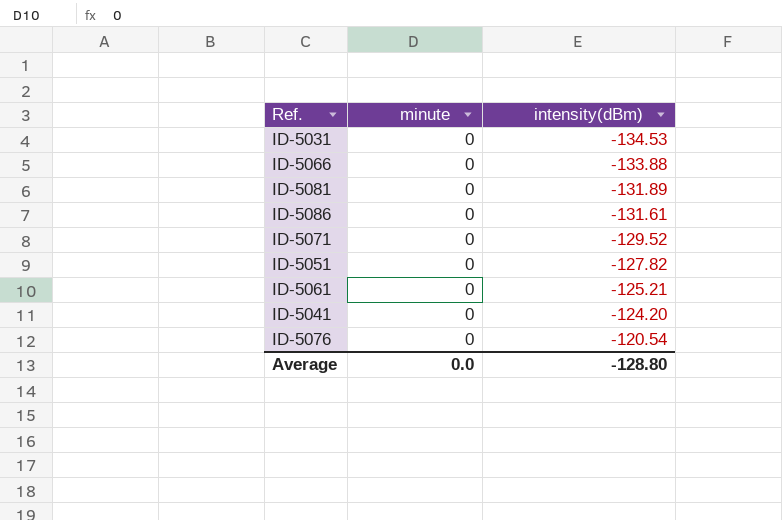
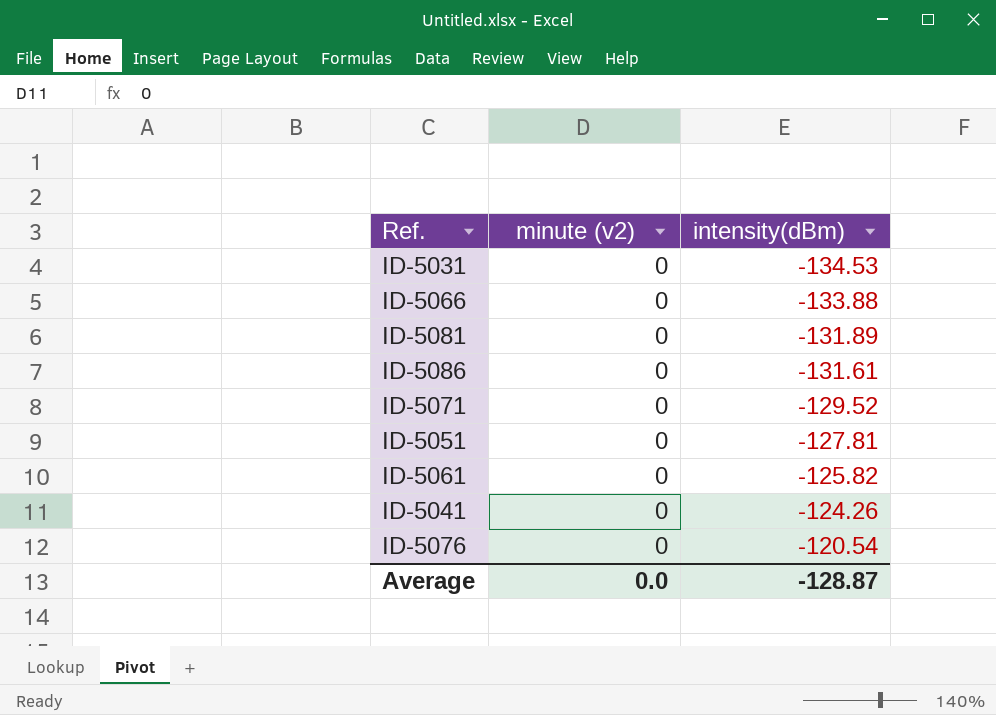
column name: minute -> minute (v2)
ID-5051 | intensity(dBm): -127.82 -> -127.81
ID-5061 | intensity(dBm): -125.21 -> -125.82
ID-5041 | intensity(dBm): -124.20 -> -124.26
Average | intensity(dBm): -128.80 -> -128.87

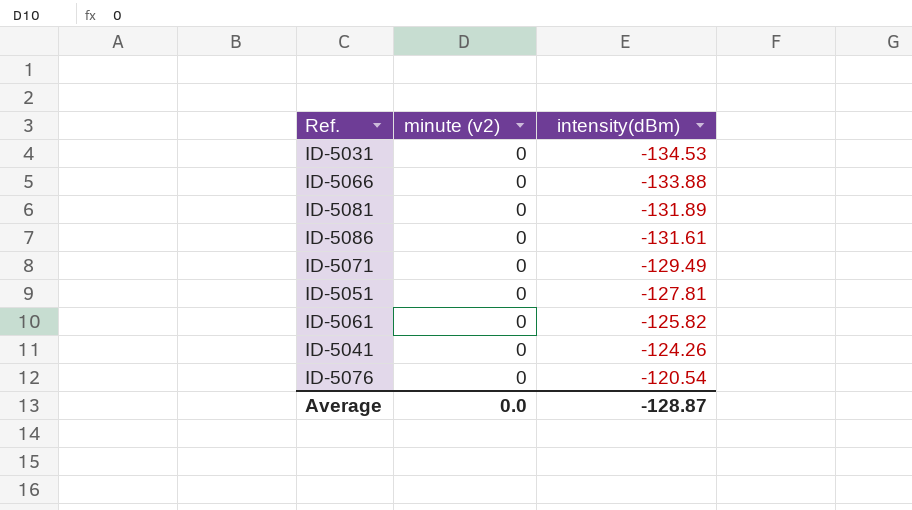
ID-5071 | intensity(dBm): -129.52 -> -129.49

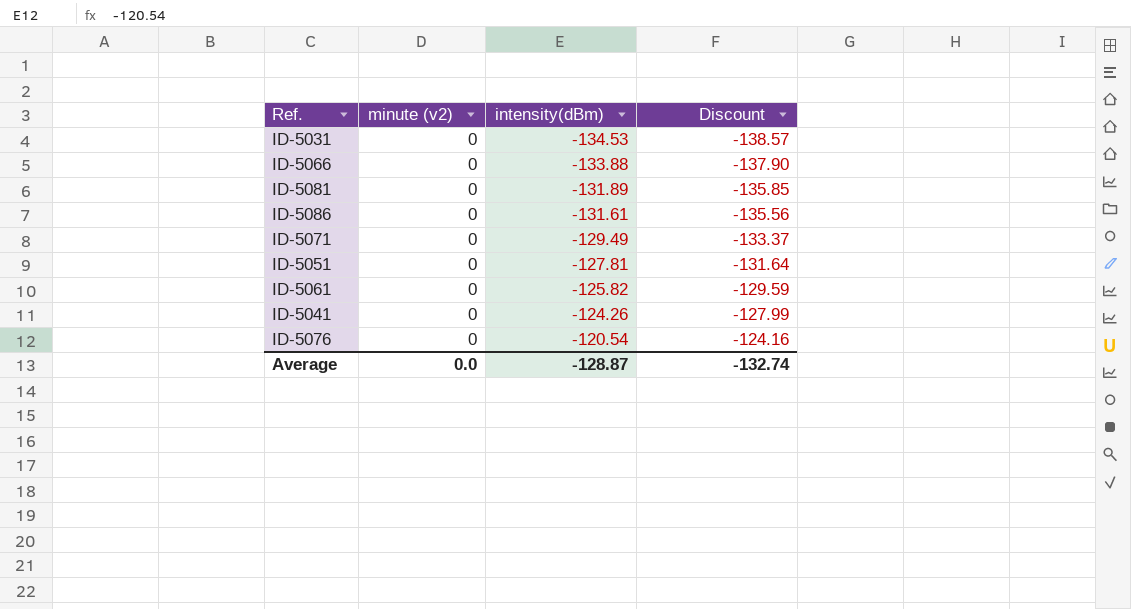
column Discount | formula: none -> [intensity(dBm)] * 1.03

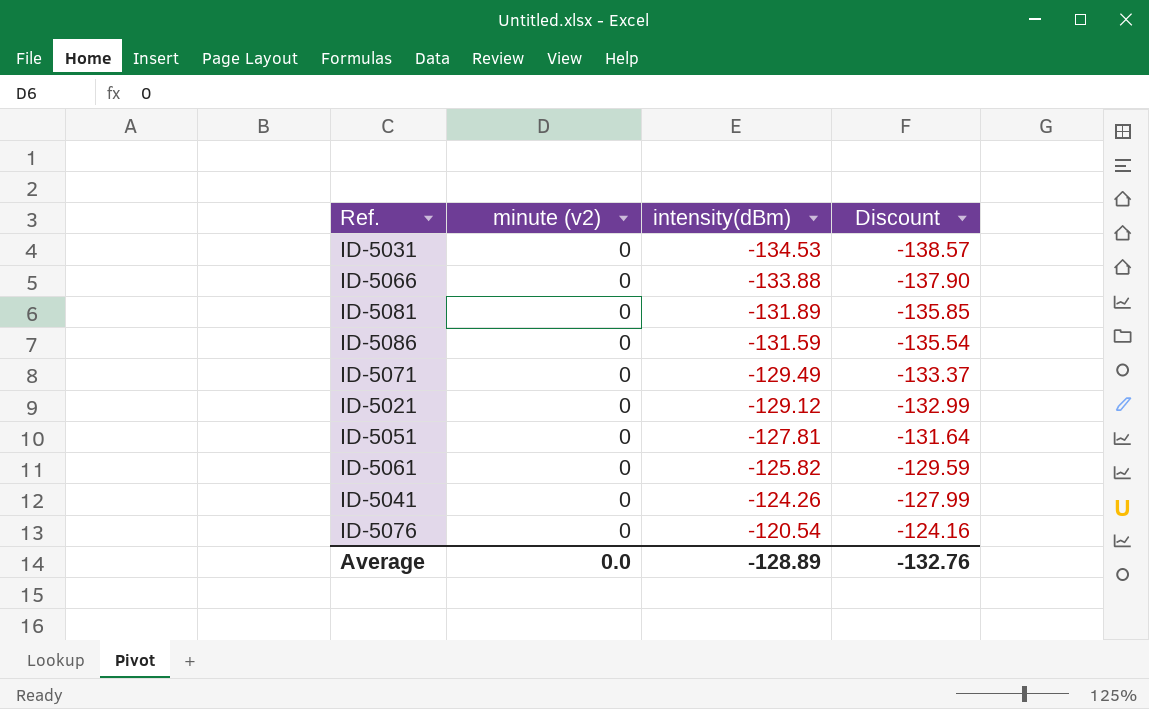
ID-5086 | intensity(dBm): -131.61 -> -131.59
ID-5086 | Discount: -135.56 -> -135.54
row ID-5021: none -> 0 | -129.12 | -132.99
Average | intensity(dBm): -128.87 -> -128.89
Average | Discount: -132.74 -> -132.76

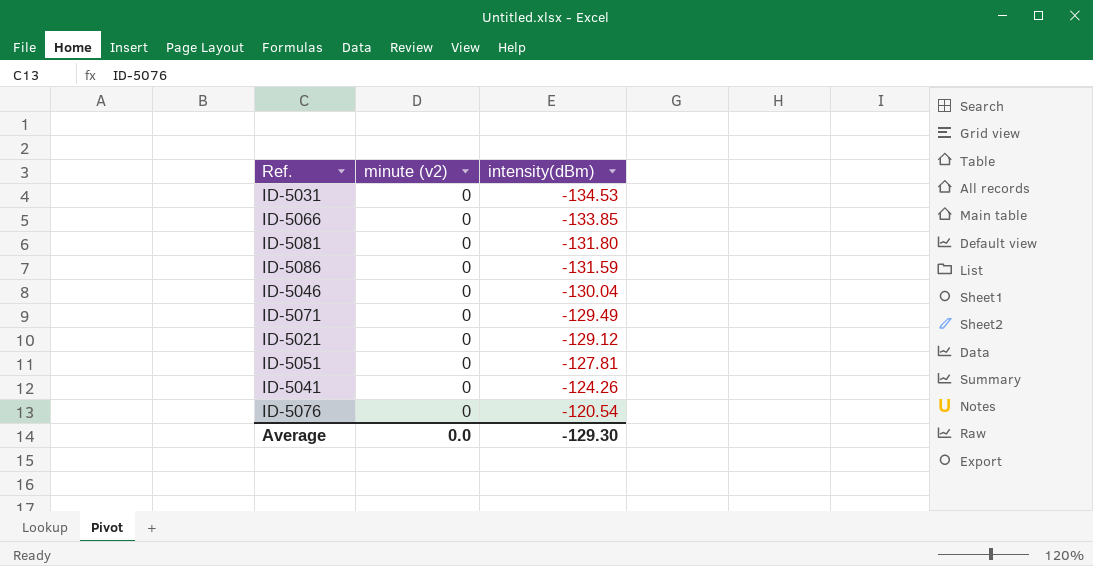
column Discount | formula: [intensity(dBm)] * 1.03 -> none
row ID-5061: 0 | -125.82 | -129.59 -> none
ID-5066 | intensity(dBm): -133.88 -> -133.85
ID-5081 | intensity(dBm): -131.89 -> -131.80
row ID-5046: none -> 0 | -130.04
Average | intensity(dBm): -128.89 -> -129.30

